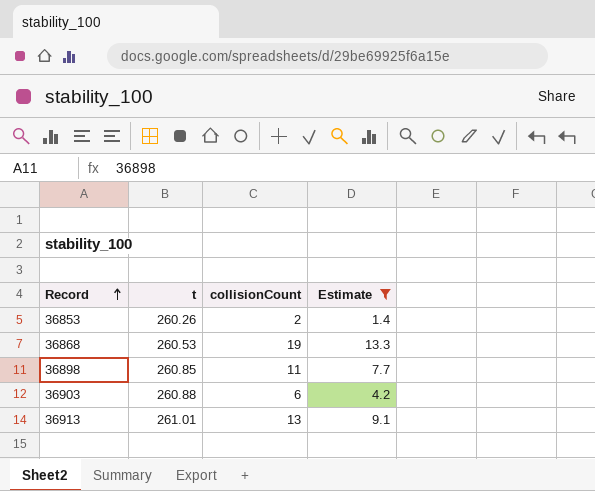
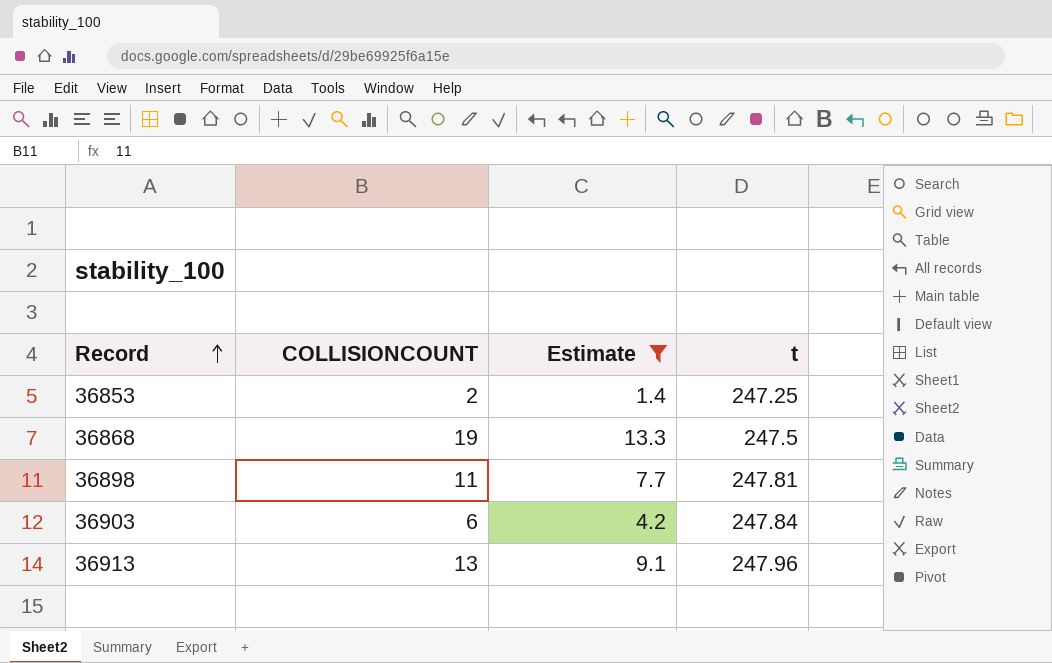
column name: collisionCount -> COLLISIONCOUNT
column t | position: 2 -> 4
36853 | t: 260.26 -> 247.25
36868 | t: 260.53 -> 247.5
36898 | t: 260.85 -> 247.81
36903 | t: 260.88 -> 247.84
36913 | t: 261.01 -> 247.96

